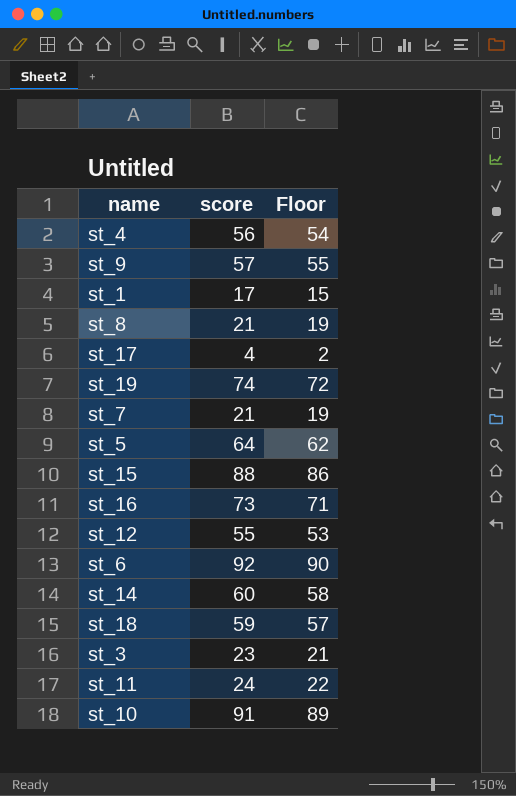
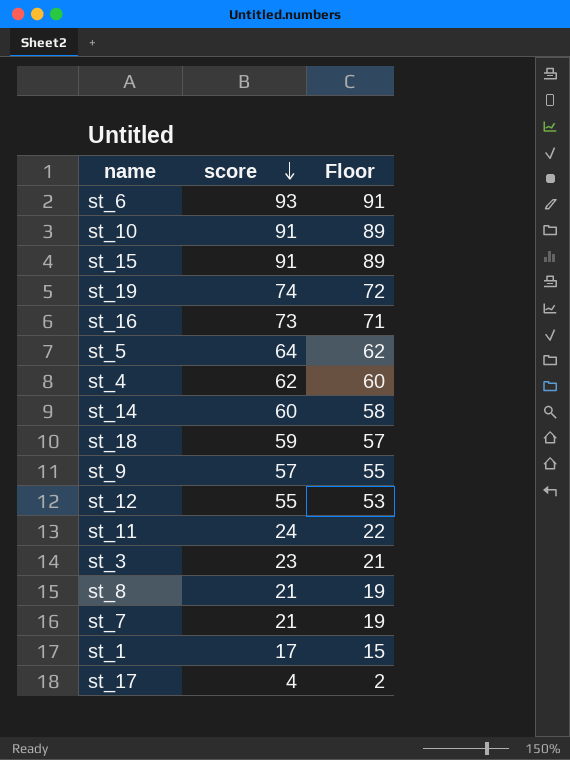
row order: none -> score descending
st_6 | score: 92 -> 93
st_6 | Floor: 90 -> 91
st_15 | score: 88 -> 91
st_15 | Floor: 86 -> 89
st_4 | score: 56 -> 62
st_4 | Floor: 54 -> 60

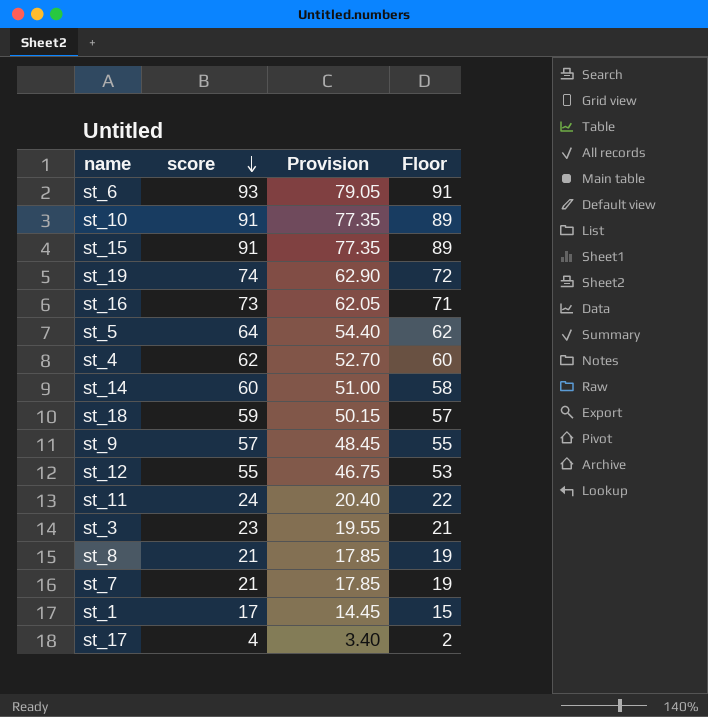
column Provision | formula: none -> [score] * 0.85

